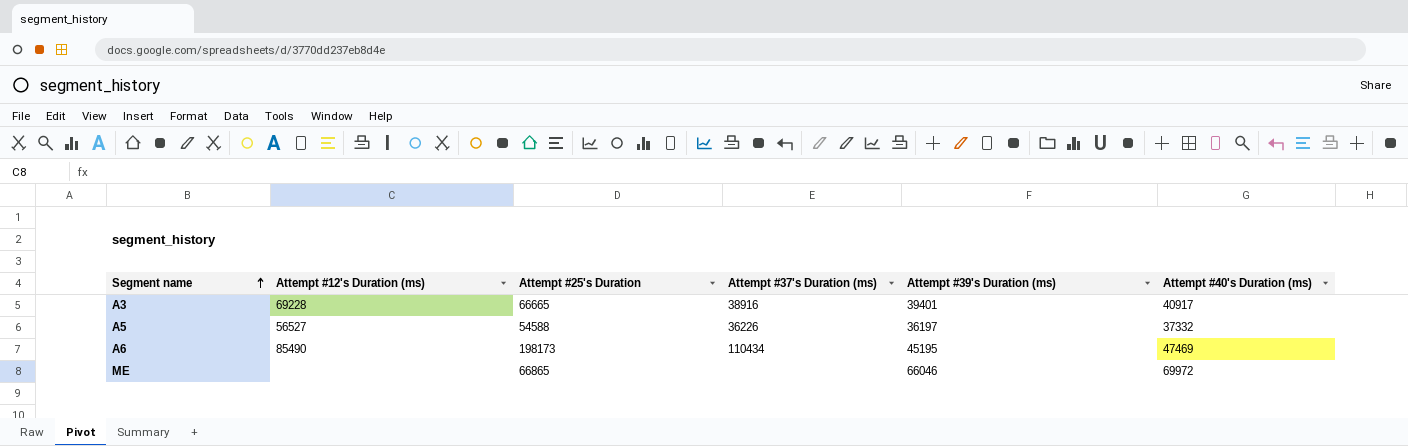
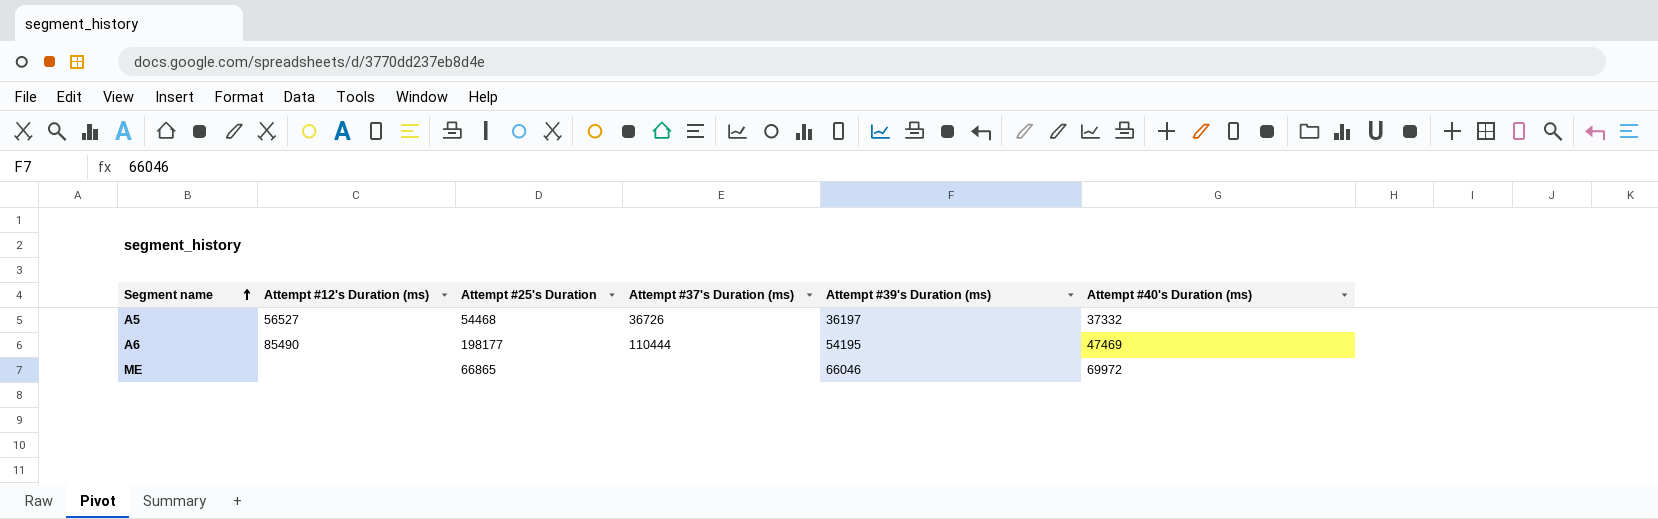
row A3: 69228 | 66665 | 38916 | 39401 | 40917 -> none
A5 | Attempt #25's Duration: 54588 -> 54468
A5 | Attempt #37's Duration (ms): 36226 -> 36726
A6 | Attempt #25's Duration: 198173 -> 198177
A6 | Attempt #37's Duration (ms): 110434 -> 110444
A6 | Attempt #39's Duration (ms): 45195 -> 54195

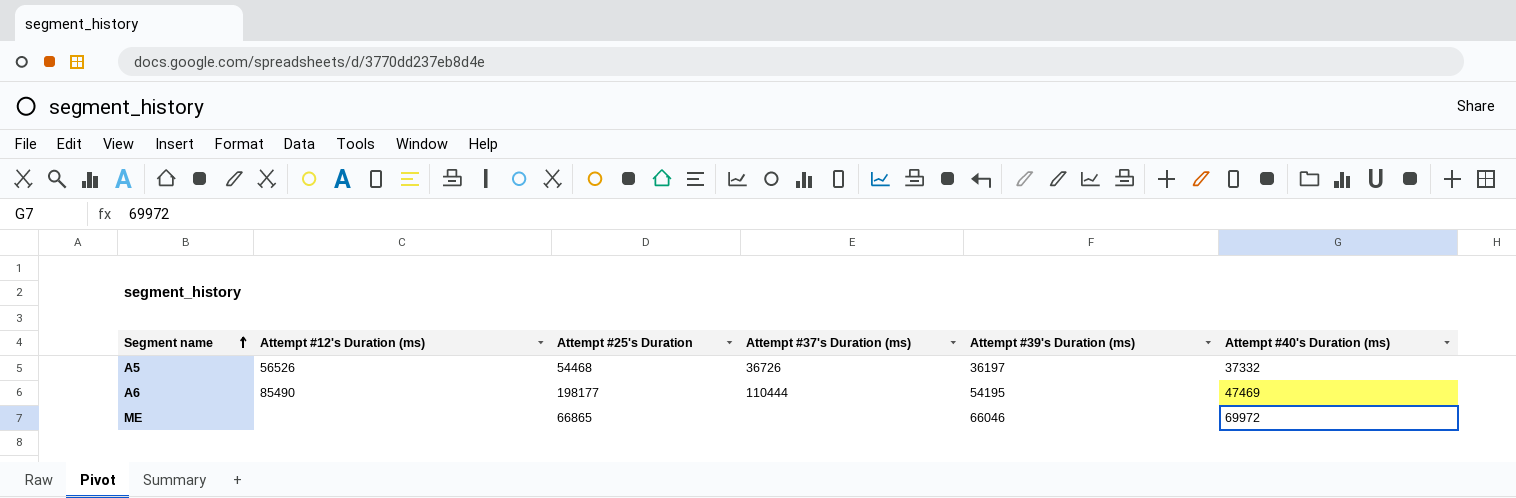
A5 | Attempt #12's Duration (ms): 56527 -> 56526

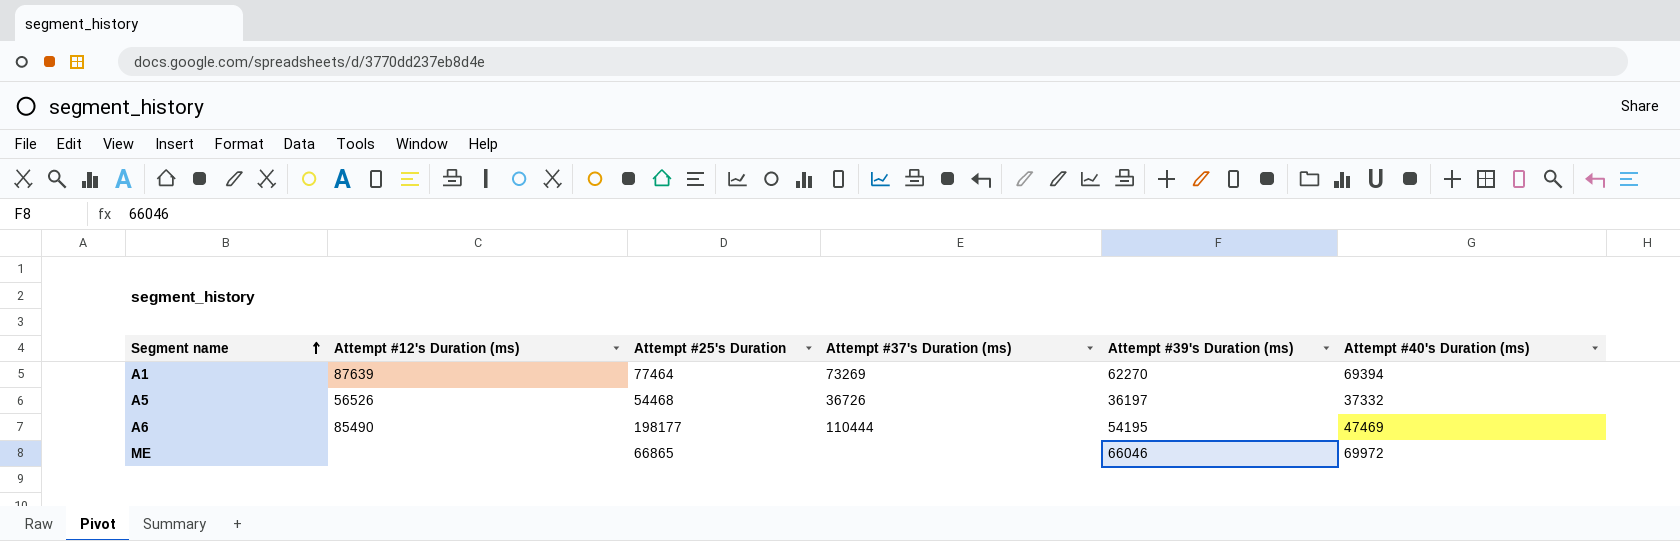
row A1: none -> 87639 | 77464 | 73269 | 62270 | 69394

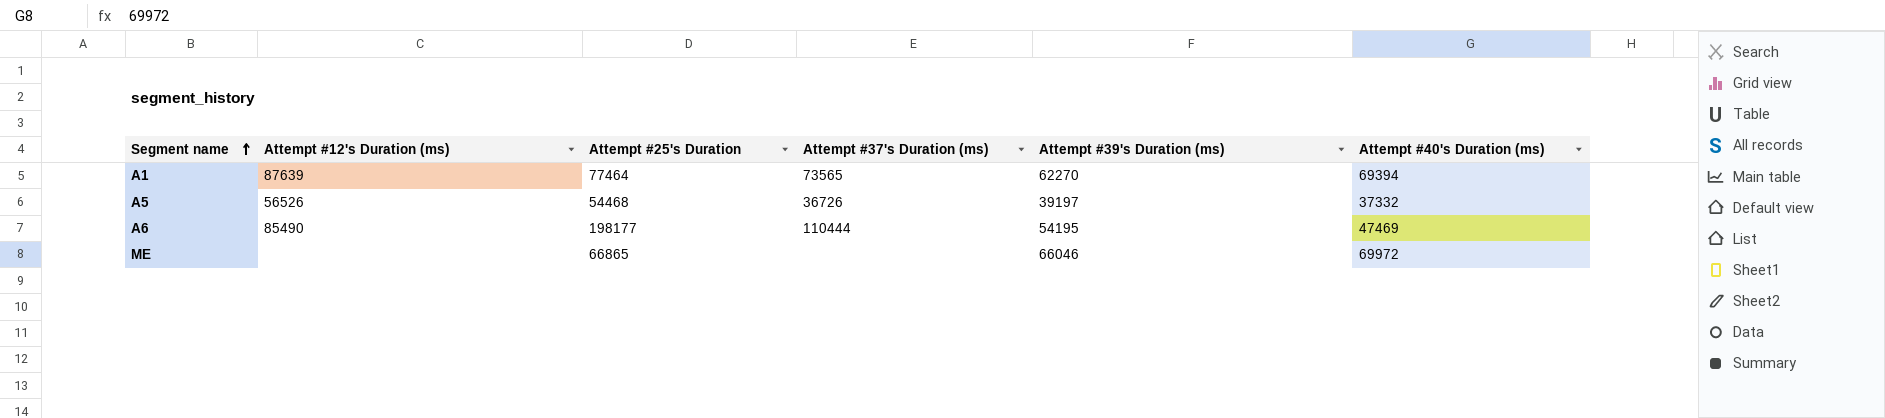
A1 | Attempt #37's Duration (ms): 73269 -> 73565
A5 | Attempt #39's Duration (ms): 36197 -> 39197

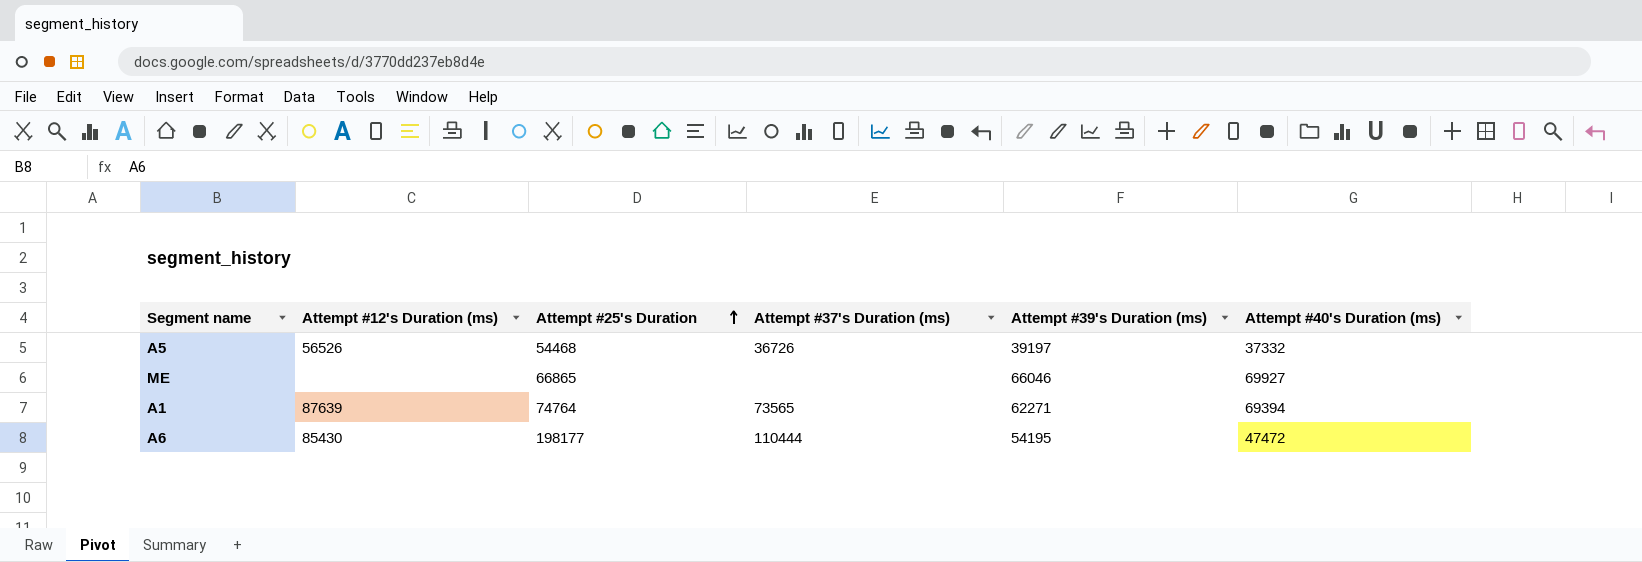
row order: Segment name ascending -> Attempt #25's Duration ascending
ME | Attempt #40's Duration (ms): 69972 -> 69927
A1 | Attempt #25's Duration: 77464 -> 74764
A1 | Attempt #39's Duration (ms): 62270 -> 62271
A6 | Attempt #12's Duration (ms): 85490 -> 85430
A6 | Attempt #40's Duration (ms): 47469 -> 47472

